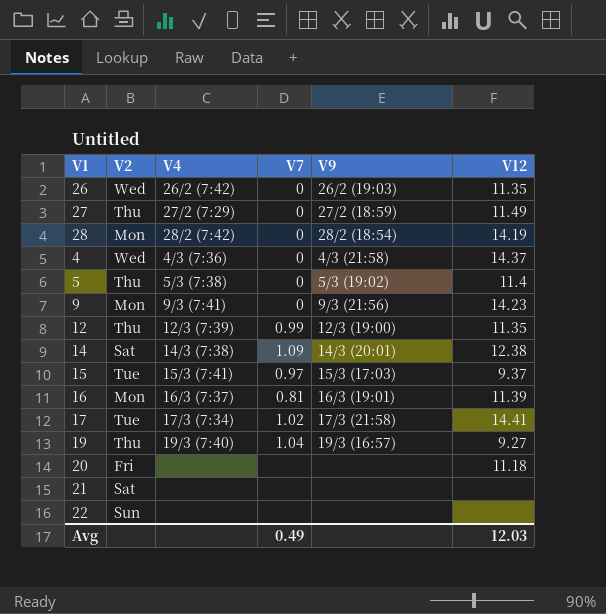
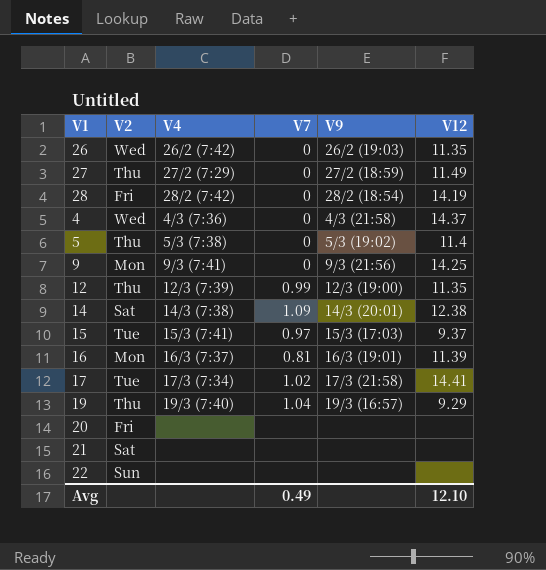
28 | V2: Mon -> Fri
9 | V12: 14.23 -> 14.25
19 | V12: 9.27 -> 9.29
20 | V12: 11.18 -> none
Avg | V12: 12.03 -> 12.10

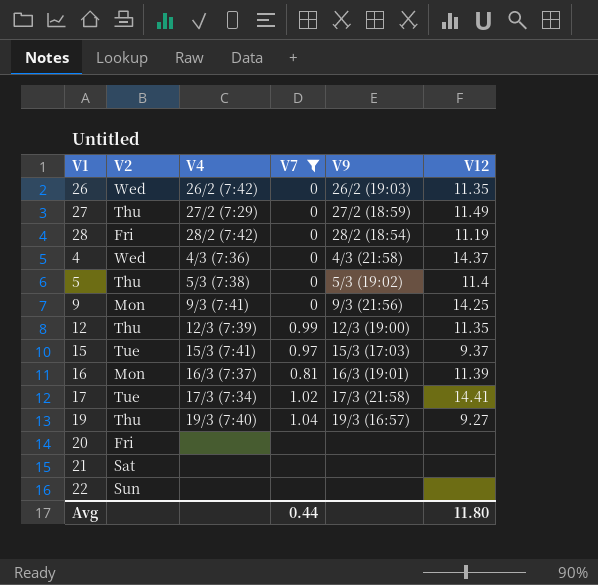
filter: none -> V7 != 1.09
28 | V12: 14.19 -> 11.19
19 | V12: 9.29 -> 9.27
Avg | V7: 0.49 -> 0.44
Avg | V12: 12.10 -> 11.80

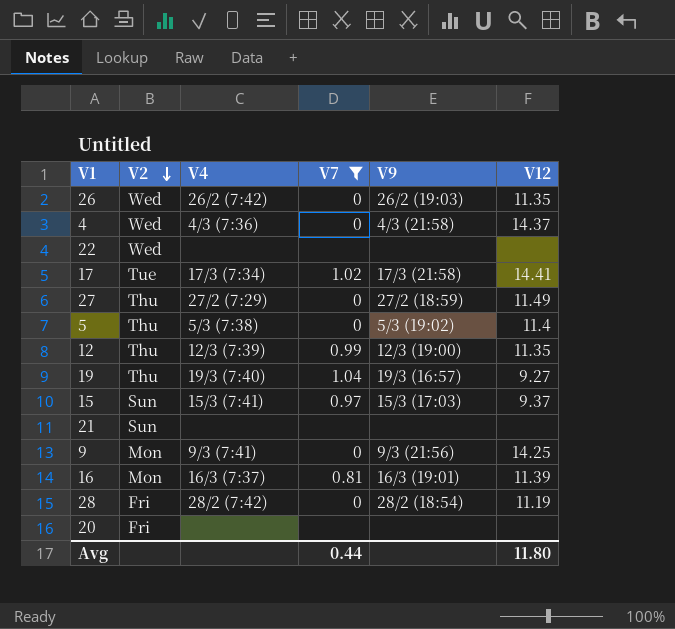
row order: none -> V2 descending
22 | V2: Sun -> Wed
15 | V2: Tue -> Sun
21 | V2: Sat -> Sun

